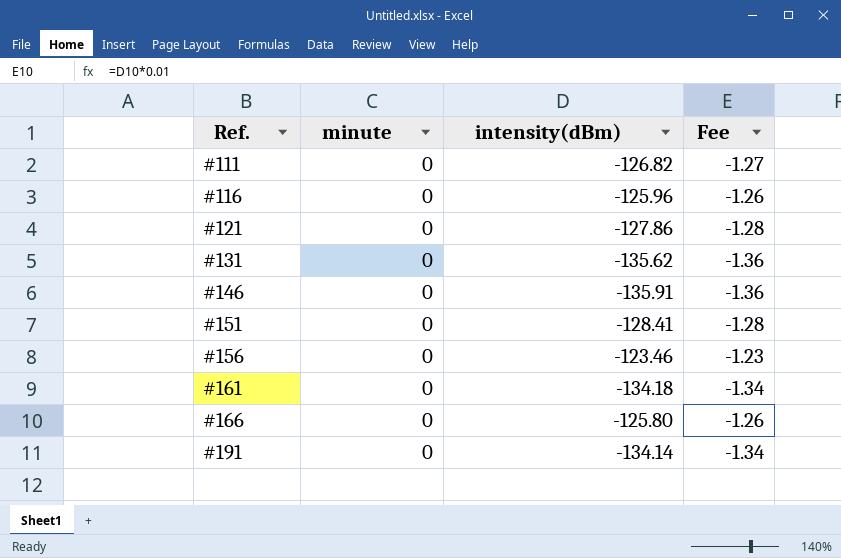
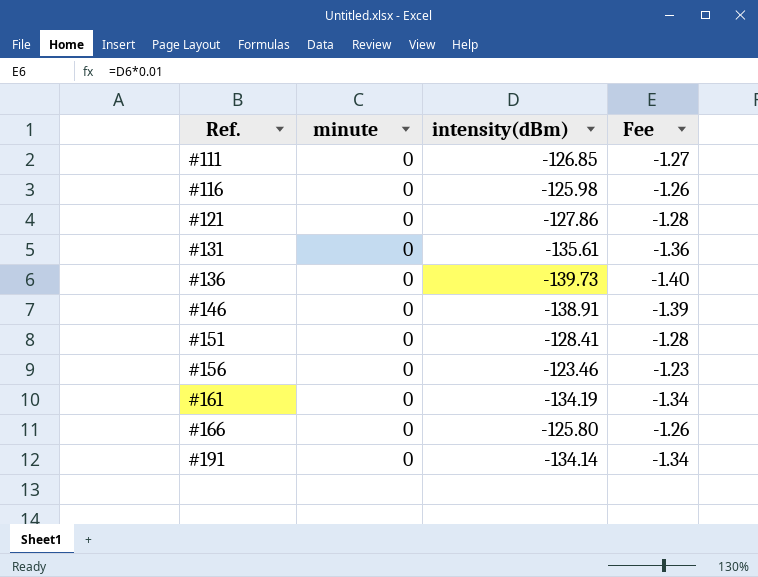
#111 | intensity(dBm): -126.82 -> -126.85
#116 | intensity(dBm): -125.96 -> -125.98
#131 | intensity(dBm): -135.62 -> -135.61
row #136: none -> 0 | -139.73 | -1.40
#146 | intensity(dBm): -135.91 -> -138.91
#146 | Fee: -1.36 -> -1.39
#161 | intensity(dBm): -134.18 -> -134.19

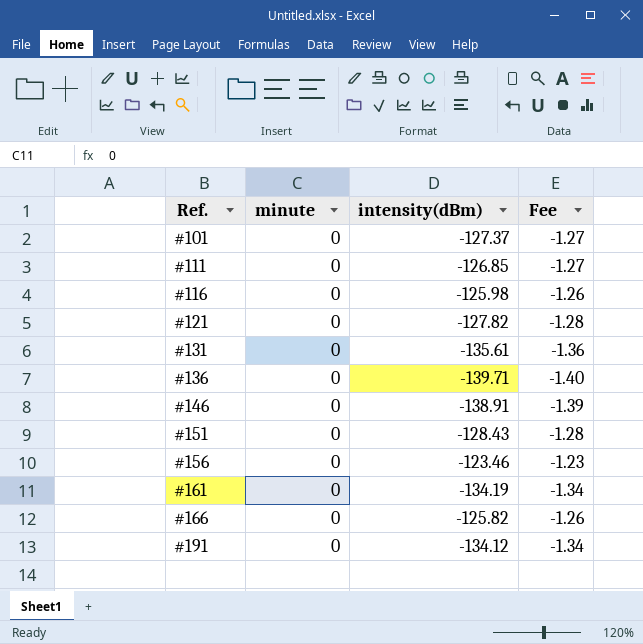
row #101: none -> 0 | -127.37 | -1.27
#121 | intensity(dBm): -127.86 -> -127.82
#136 | intensity(dBm): -139.73 -> -139.71
#151 | intensity(dBm): -128.41 -> -128.43
#166 | intensity(dBm): -125.80 -> -125.82
#191 | intensity(dBm): -134.14 -> -134.12

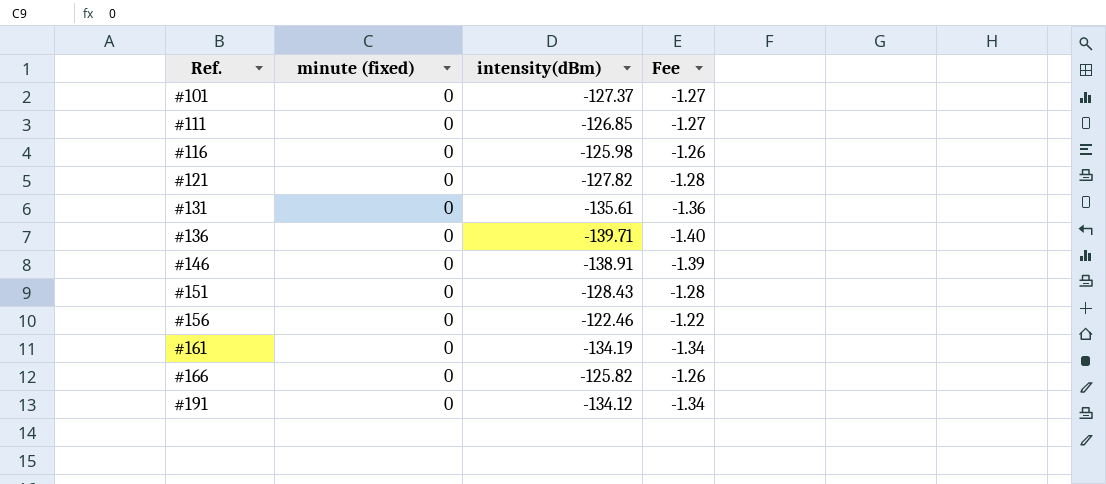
column name: minute -> minute (fixed)
#156 | intensity(dBm): -123.46 -> -122.46
#156 | Fee: -1.23 -> -1.22

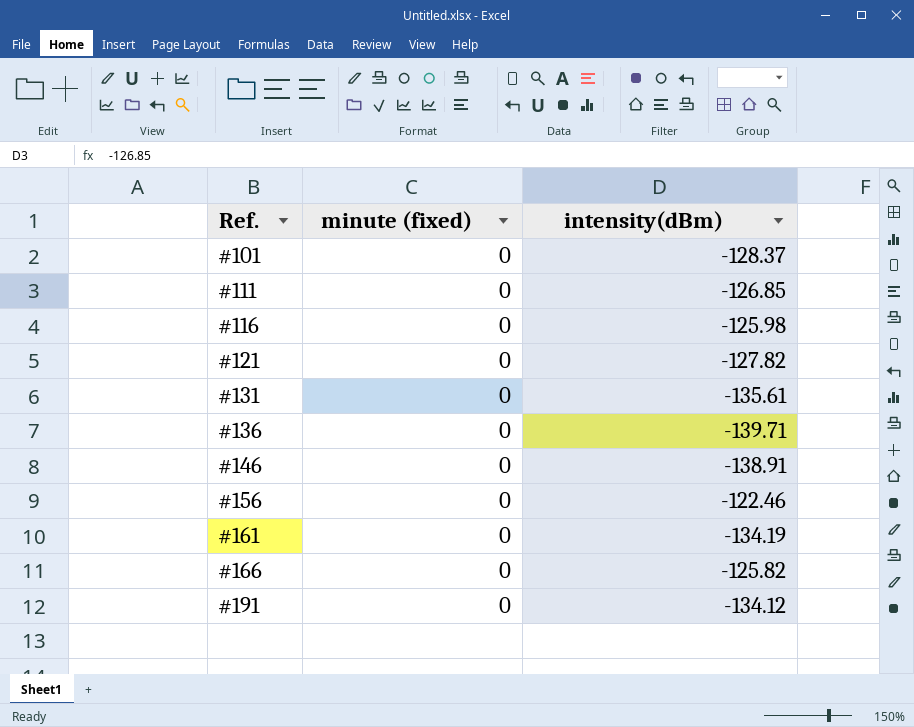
column Fee | formula: [intensity(dBm)] * 0.01 -> none
row #151: 0 | -128.43 | -1.28 -> none
#101 | intensity(dBm): -127.37 -> -128.37

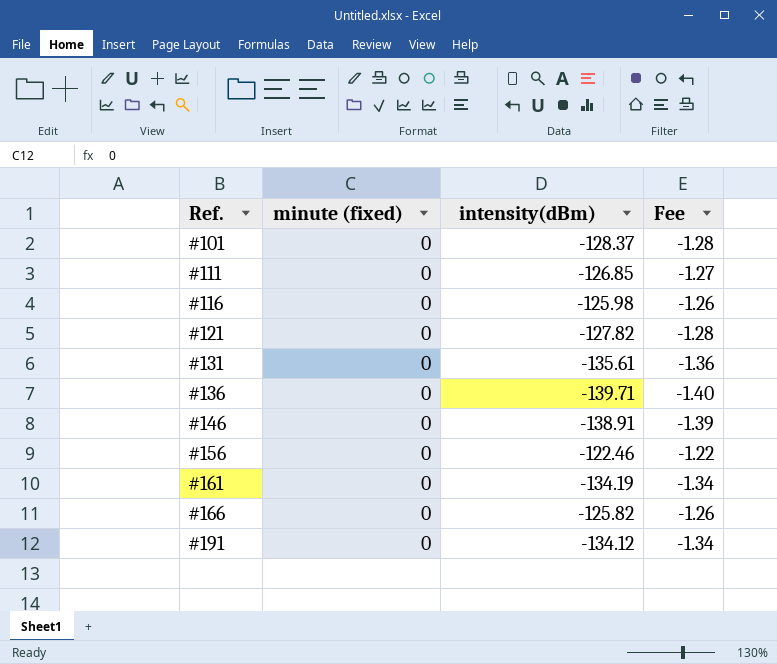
column Fee | formula: none -> [intensity(dBm)] * 0.01

